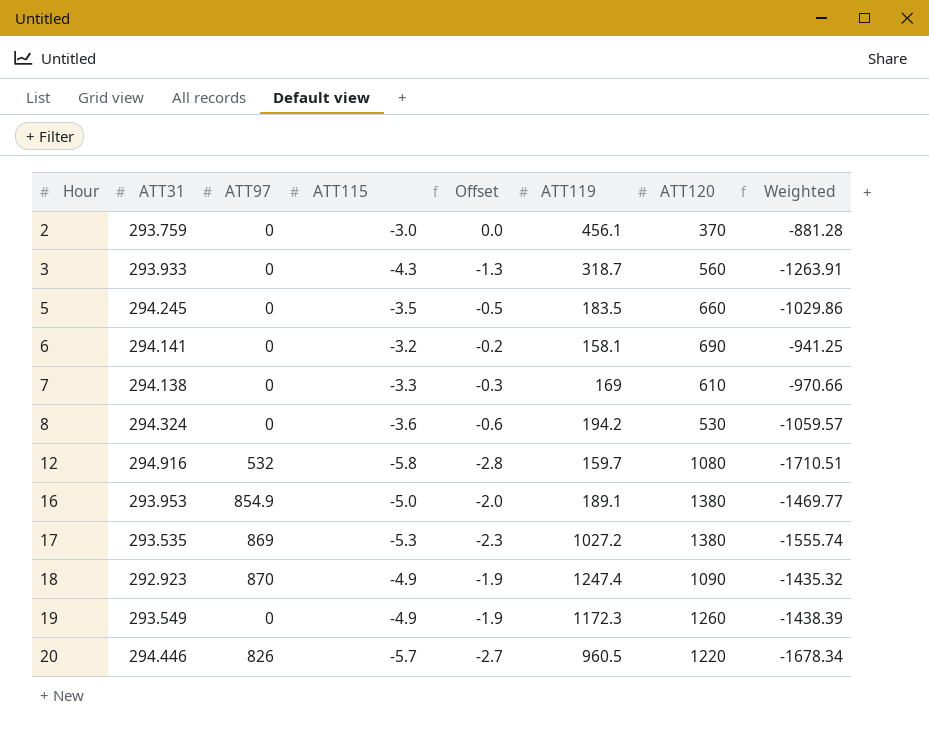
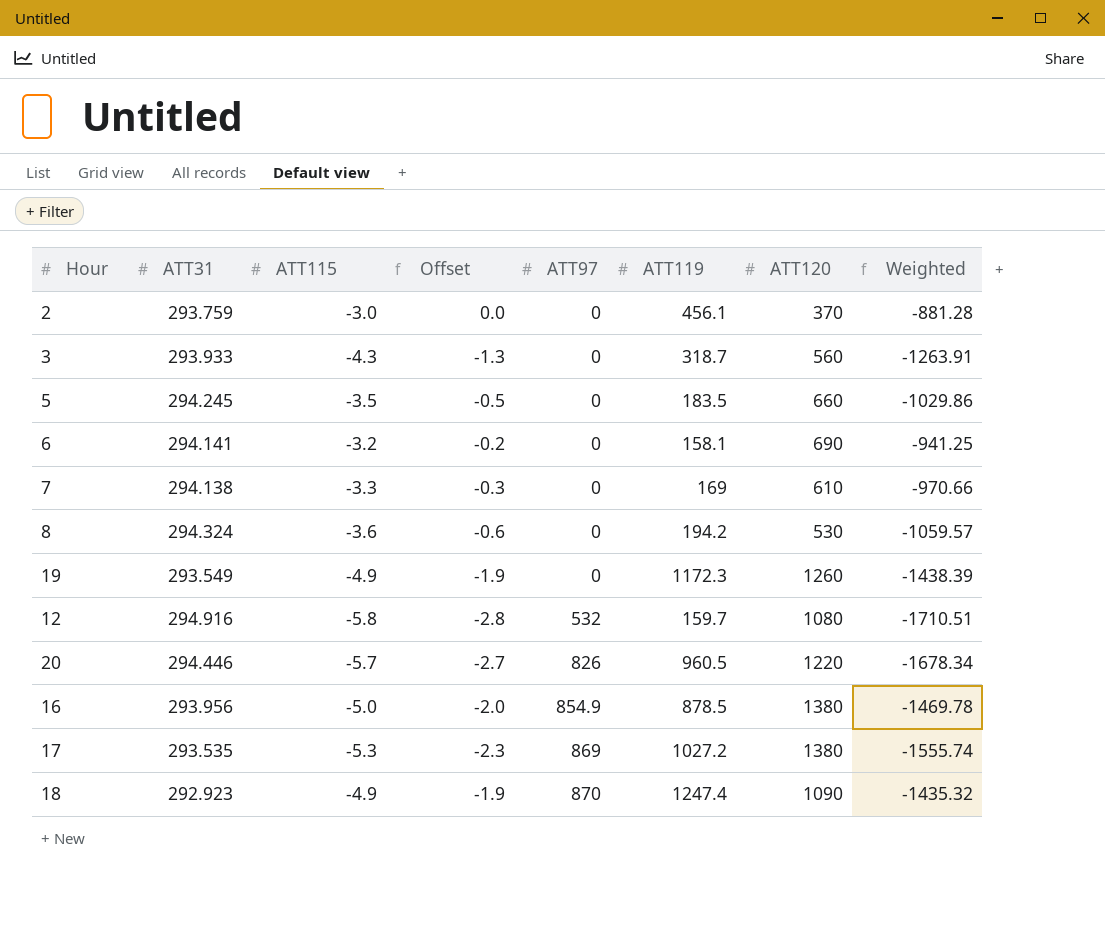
row order: Hour ascending -> ATT97 ascending
column ATT97 | position: 3 -> 5
16 | ATT31: 293.953 -> 293.956
16 | ATT119: 189.1 -> 878.5
16 | Weighted: -1469.77 -> -1469.78

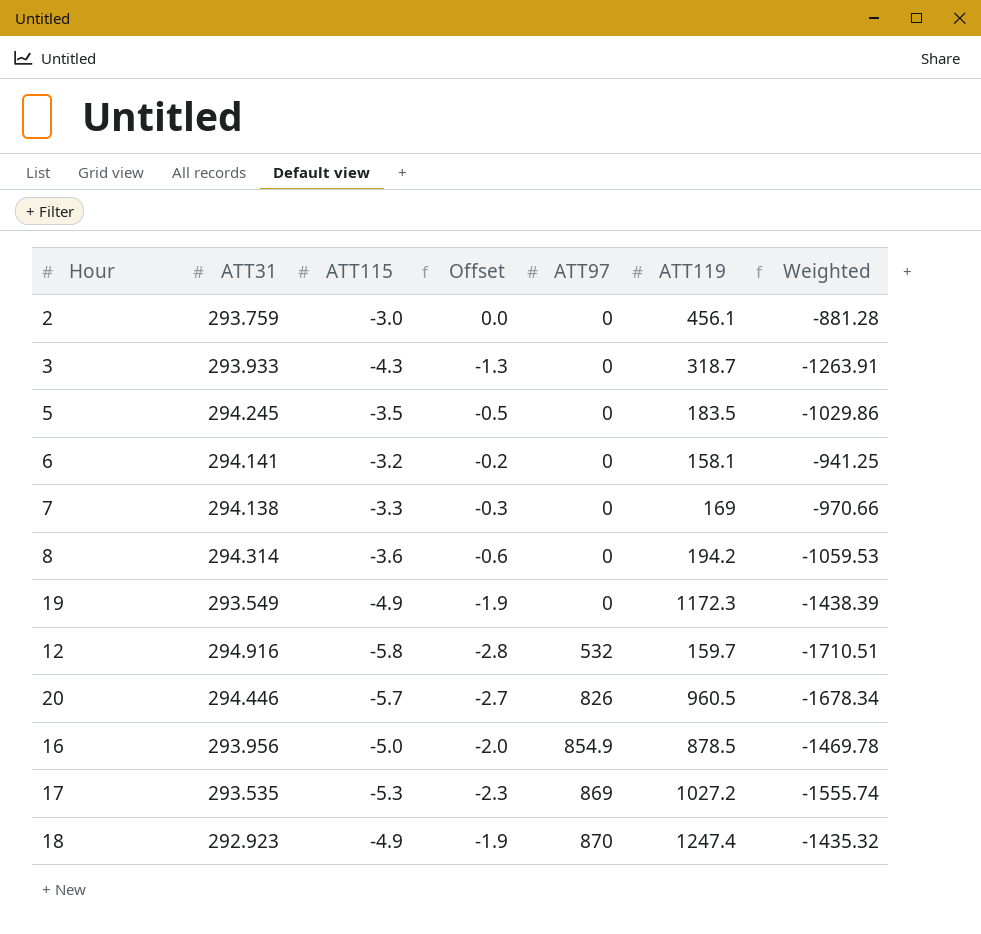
column ATT120 | position: 7 -> none
8 | ATT31: 294.324 -> 294.314
8 | Weighted: -1059.57 -> -1059.53

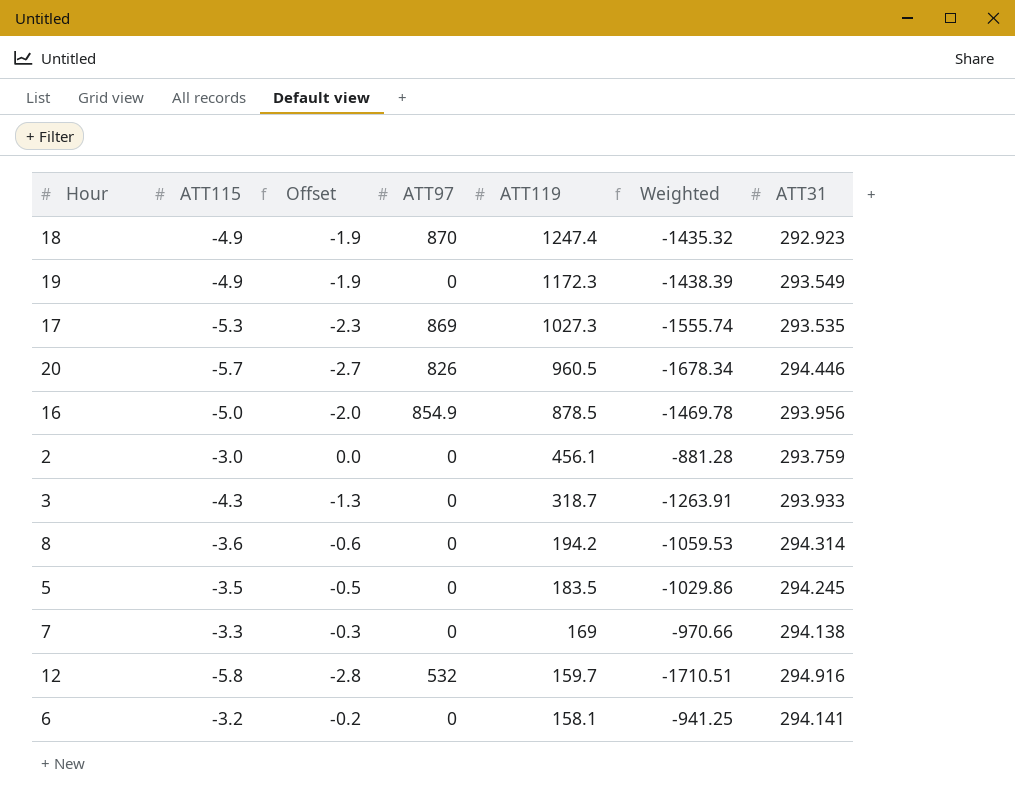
row order: ATT97 ascending -> ATT119 descending
column ATT31 | position: 2 -> 7
17 | ATT119: 1027.2 -> 1027.3

